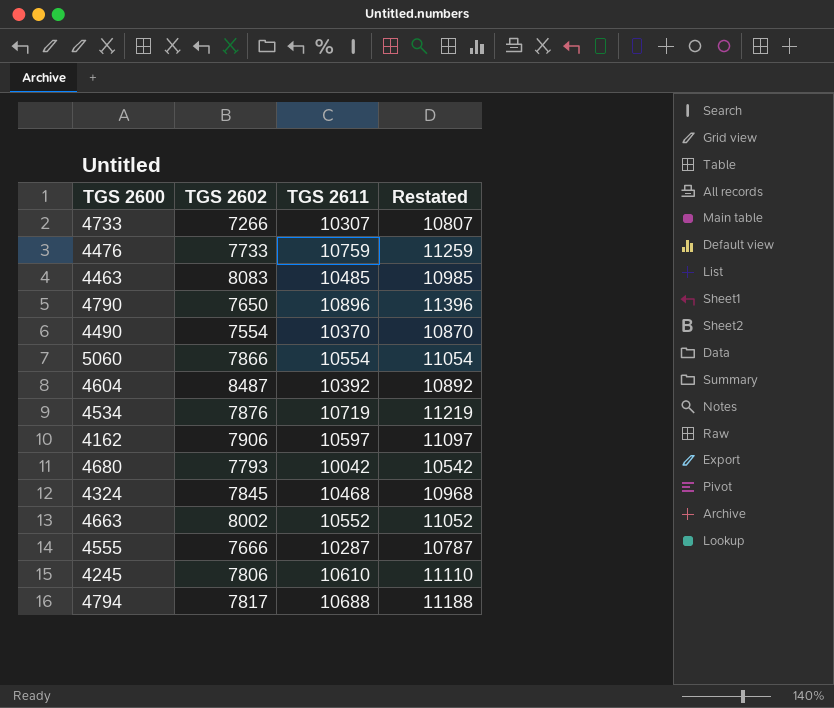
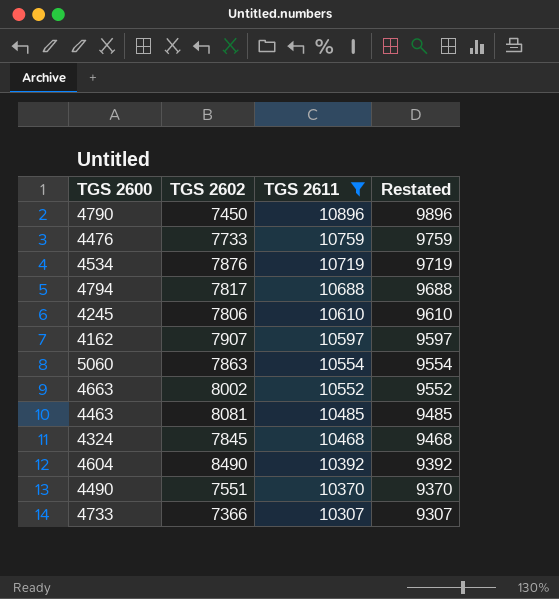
filter: none -> TGS 2611 >= 10307
row order: none -> TGS 2611 descending
column Restated | formula: [TGS 2611] + 500 -> [TGS 2611] - 1000
4790 | TGS 2602: 7650 -> 7450
4162 | TGS 2602: 7906 -> 7907
5060 | TGS 2602: 7866 -> 7863
4463 | TGS 2602: 8083 -> 8081
4604 | TGS 2602: 8487 -> 8490
4490 | TGS 2602: 7554 -> 7551
4733 | TGS 2602: 7266 -> 7366

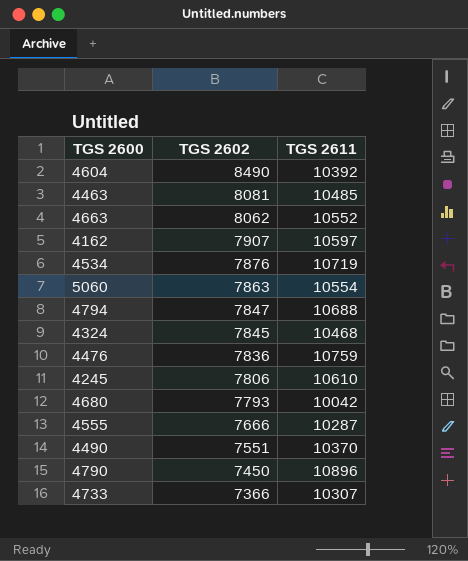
filter: TGS 2611 >= 10307 -> none
row order: TGS 2611 descending -> TGS 2602 descending
column Restated | formula: [TGS 2611] - 1000 -> none
4663 | TGS 2602: 8002 -> 8062
4794 | TGS 2602: 7817 -> 7847
4476 | TGS 2602: 7733 -> 7836

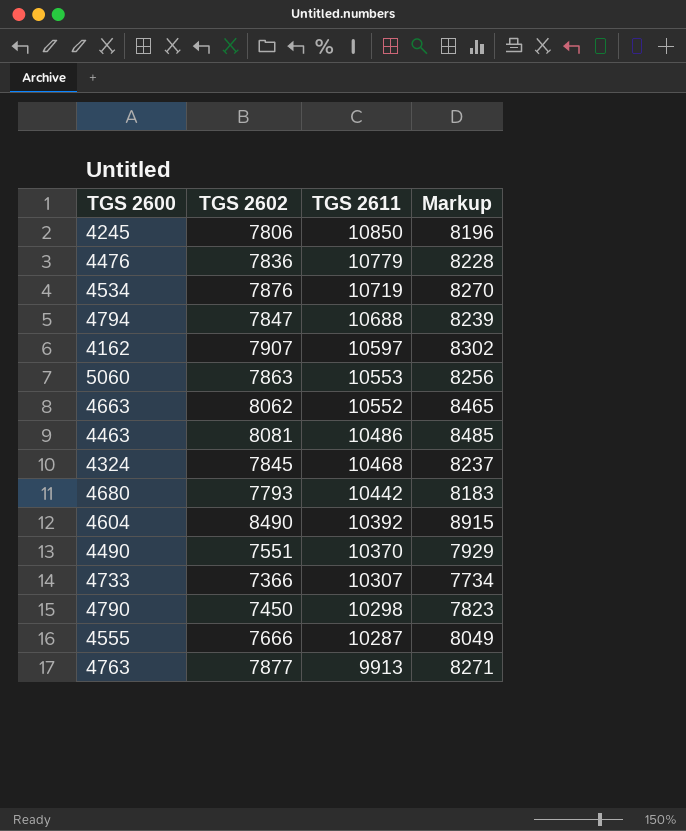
row order: TGS 2602 descending -> TGS 2611 descending
column Markup | formula: none -> [TGS 2602] * 1.05
4245 | TGS 2611: 10610 -> 10850
4476 | TGS 2611: 10759 -> 10779
5060 | TGS 2611: 10554 -> 10553
4463 | TGS 2611: 10485 -> 10486
4680 | TGS 2611: 10042 -> 10442
4790 | TGS 2611: 10896 -> 10298
row 4763: none -> 7877 | 9913 | 8271

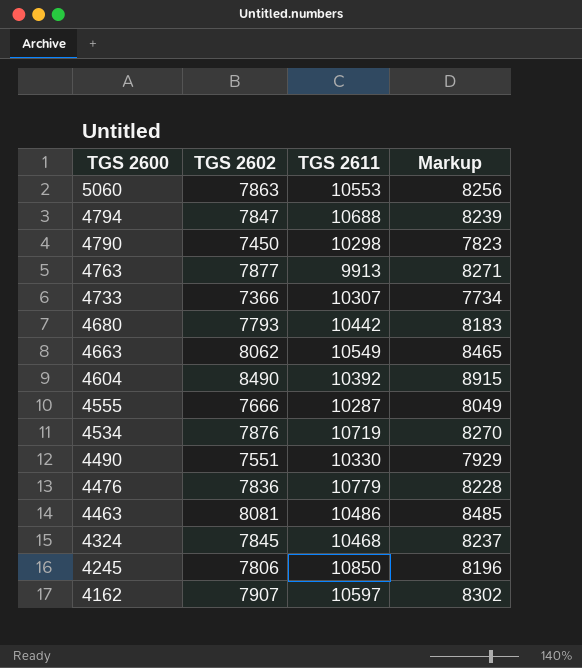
row order: TGS 2611 descending -> TGS 2600 descending
4663 | TGS 2611: 10552 -> 10549
4490 | TGS 2611: 10370 -> 10330

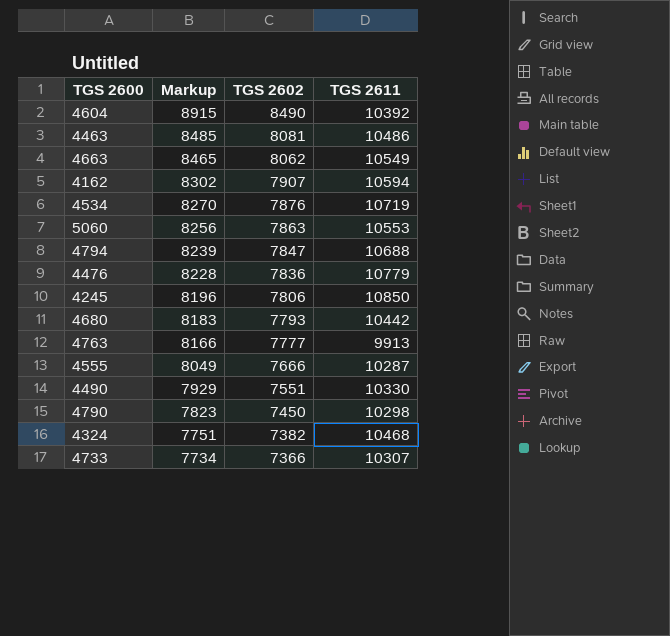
row order: TGS 2600 descending -> Markup descending
column Markup | position: 4 -> 2
4162 | TGS 2611: 10597 -> 10594
4763 | Markup: 8271 -> 8166
4763 | TGS 2602: 7877 -> 7777
4324 | Markup: 8237 -> 7751
4324 | TGS 2602: 7845 -> 7382

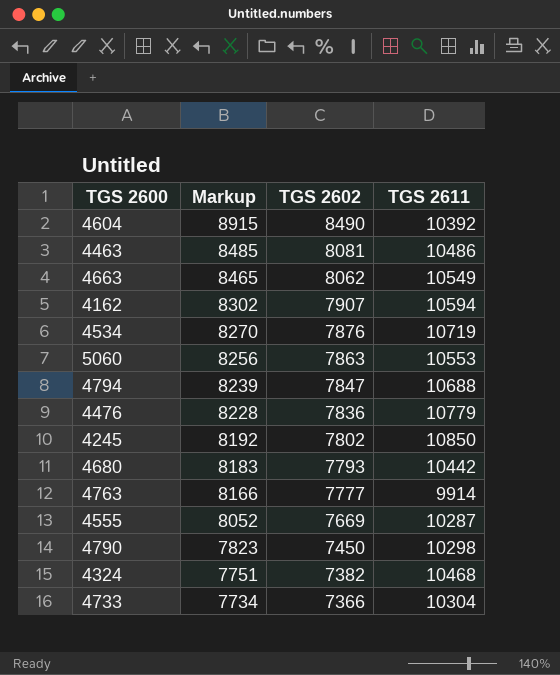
row 4490: 7929 | 7551 | 10330 -> none
4245 | Markup: 8196 -> 8192
4245 | TGS 2602: 7806 -> 7802
4763 | TGS 2611: 9913 -> 9914
4555 | Markup: 8049 -> 8052
4555 | TGS 2602: 7666 -> 7669
4733 | TGS 2611: 10307 -> 10304

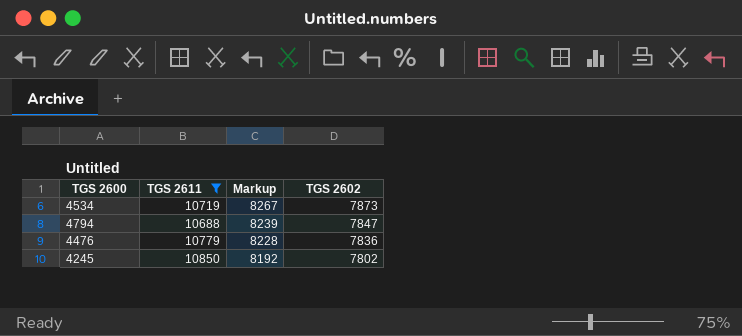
filter: none -> TGS 2611 >= 10688
column TGS 2611 | position: 4 -> 2
4534 | Markup: 8270 -> 8267
4534 | TGS 2602: 7876 -> 7873

